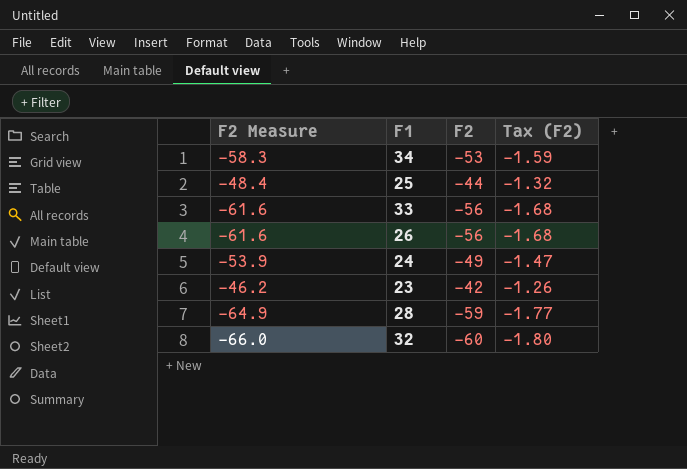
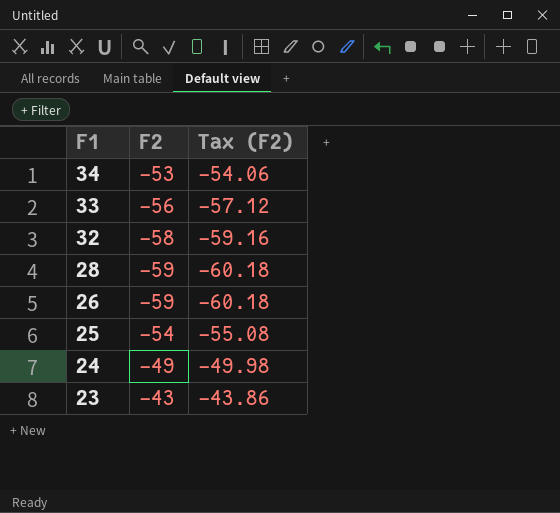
row order: none -> F1 descending
column F2 Measure | formula: [F2] * 1.1 -> none
column Tax (F2) | formula: [F2] * 0.03 -> [F2] * 1.02
32 | F2: -60 -> -58
26 | F2: -56 -> -59
25 | F2: -44 -> -54
23 | F2: -42 -> -43

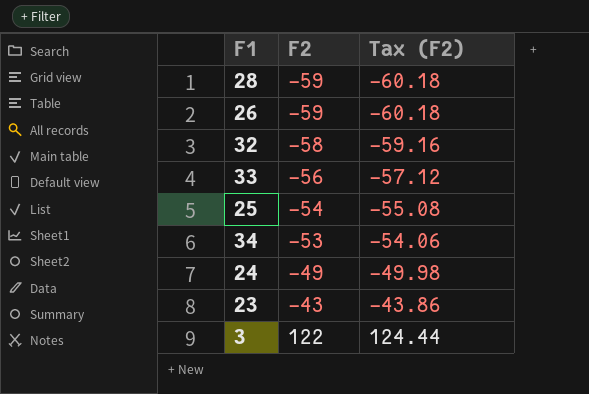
row order: F1 descending -> F2 ascending
row 3: none -> 122 | 124.44

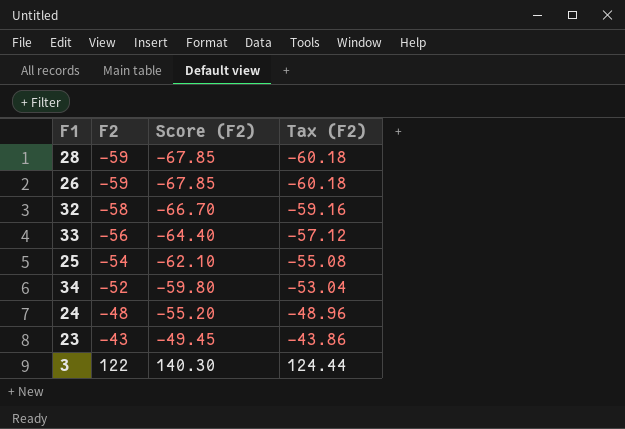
column Score (F2) | formula: none -> [F2] * 1.15
34 | F2: -53 -> -52
34 | Tax (F2): -54.06 -> -53.04
24 | F2: -49 -> -48
24 | Tax (F2): -49.98 -> -48.96

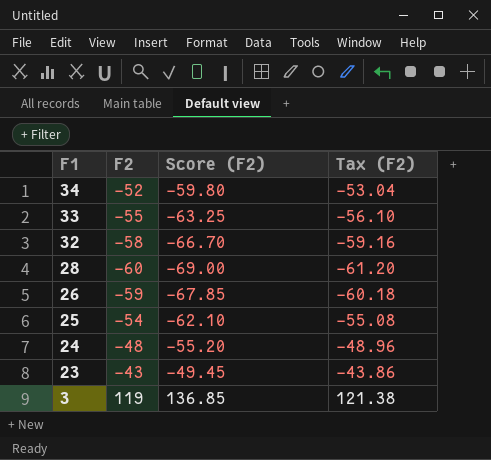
row order: F2 ascending -> F1 descending
33 | F2: -56 -> -55
33 | Score (F2): -64.40 -> -63.25
33 | Tax (F2): -57.12 -> -56.10
28 | F2: -59 -> -60
28 | Score (F2): -67.85 -> -69.00
28 | Tax (F2): -60.18 -> -61.20
3 | F2: 122 -> 119
3 | Score (F2): 140.30 -> 136.85
3 | Tax (F2): 124.44 -> 121.38

